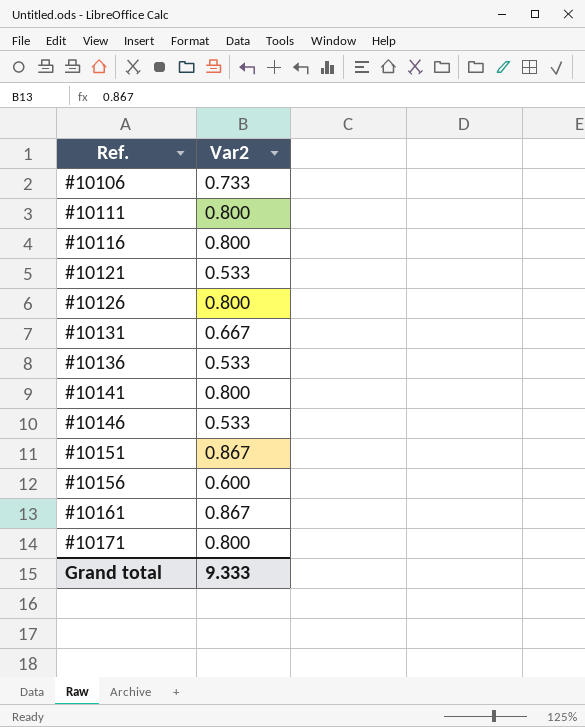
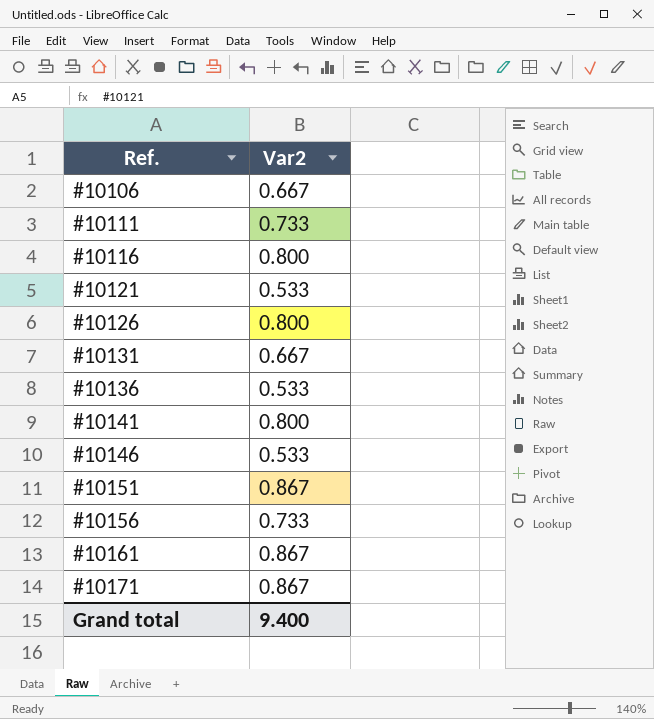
#10106 | Var2: 0.733 -> 0.667
#10111 | Var2: 0.800 -> 0.733
#10156 | Var2: 0.600 -> 0.733
#10171 | Var2: 0.800 -> 0.867
Grand total | Var2: 9.333 -> 9.400

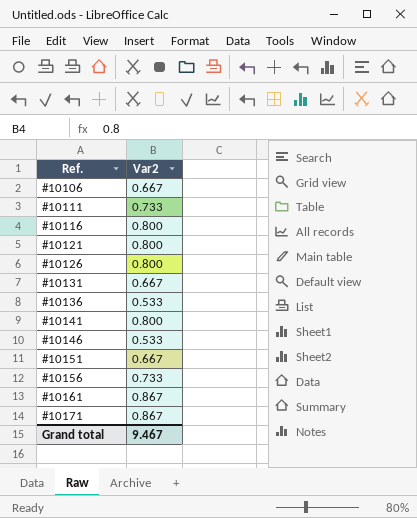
#10121 | Var2: 0.533 -> 0.800
#10151 | Var2: 0.867 -> 0.667
Grand total | Var2: 9.400 -> 9.467

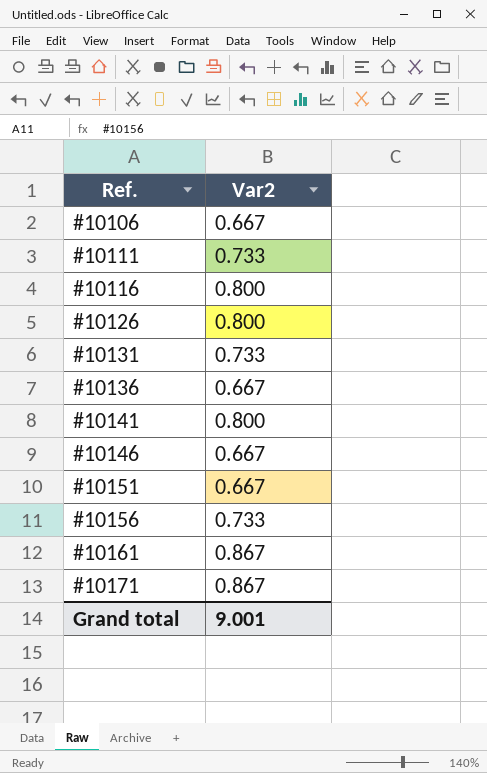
row #10121: 0.800 -> none
#10131 | Var2: 0.667 -> 0.733
#10136 | Var2: 0.533 -> 0.667
#10146 | Var2: 0.533 -> 0.667
Grand total | Var2: 9.467 -> 9.001

